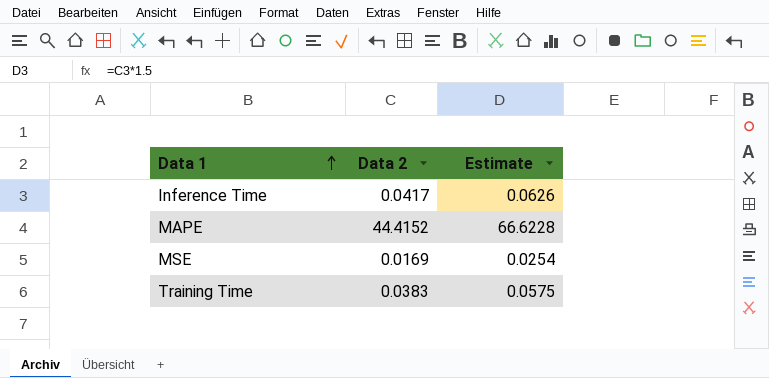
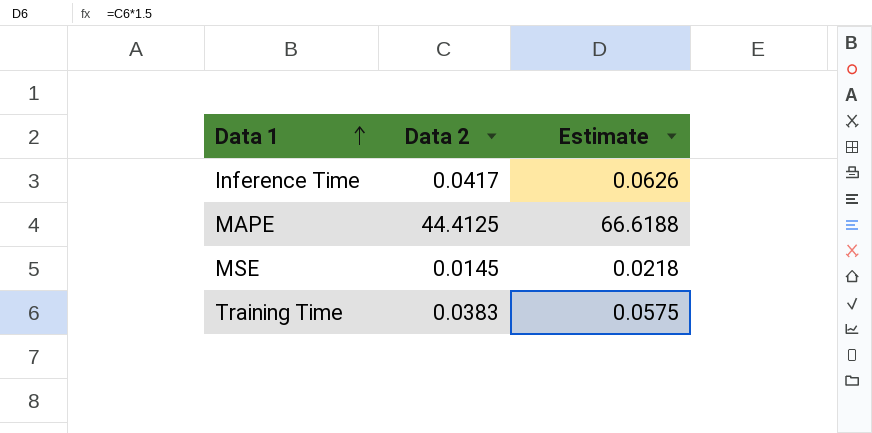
MAPE | Data 2: 44.4152 -> 44.4125
MAPE | Estimate: 66.6228 -> 66.6188
MSE | Data 2: 0.0169 -> 0.0145
MSE | Estimate: 0.0254 -> 0.0218

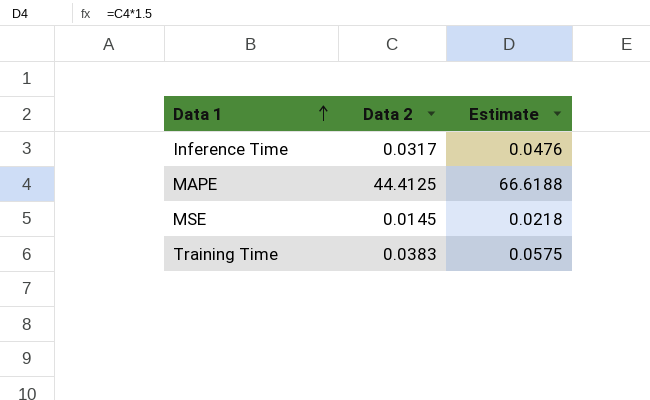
Inference Time | Data 2: 0.0417 -> 0.0317
Inference Time | Estimate: 0.0626 -> 0.0476

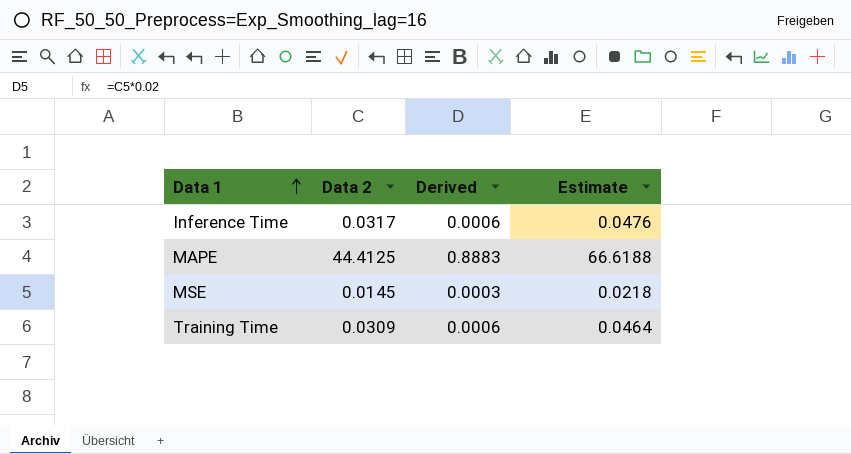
column Derived | formula: none -> [Data 2] * 0.02
Training Time | Data 2: 0.0383 -> 0.0309
Training Time | Estimate: 0.0575 -> 0.0464

